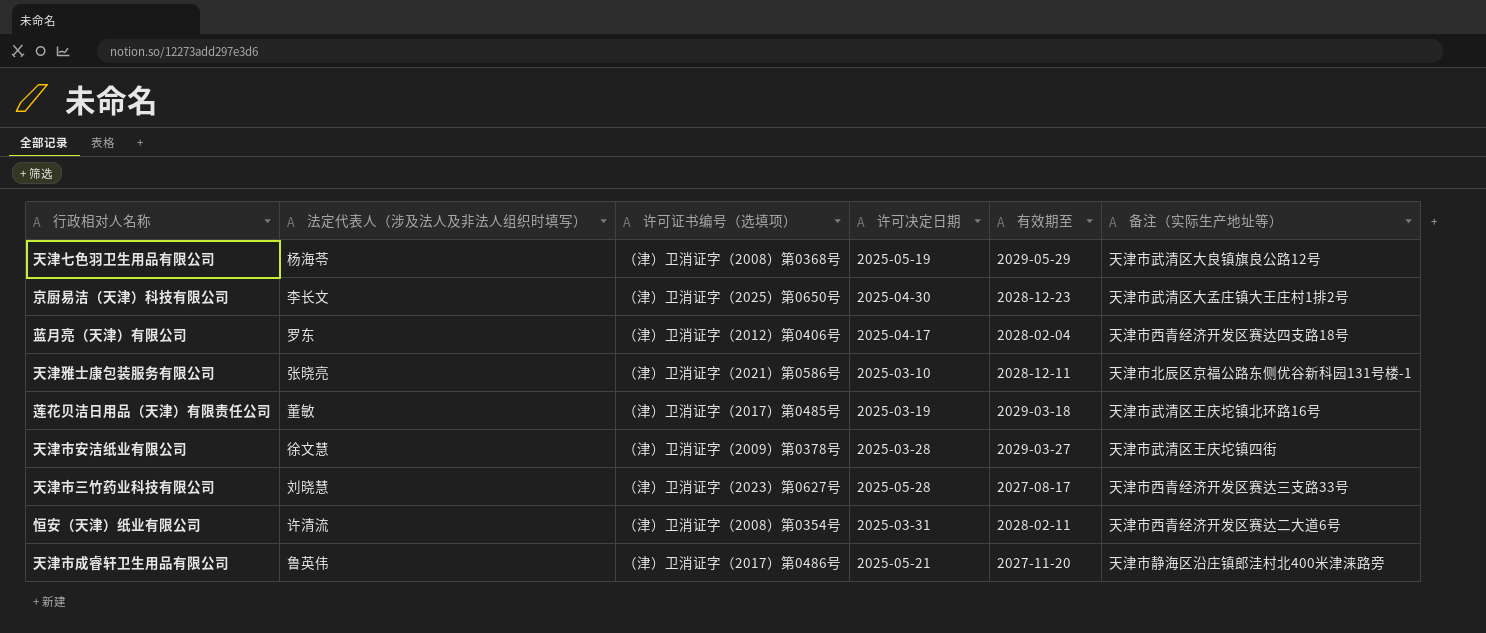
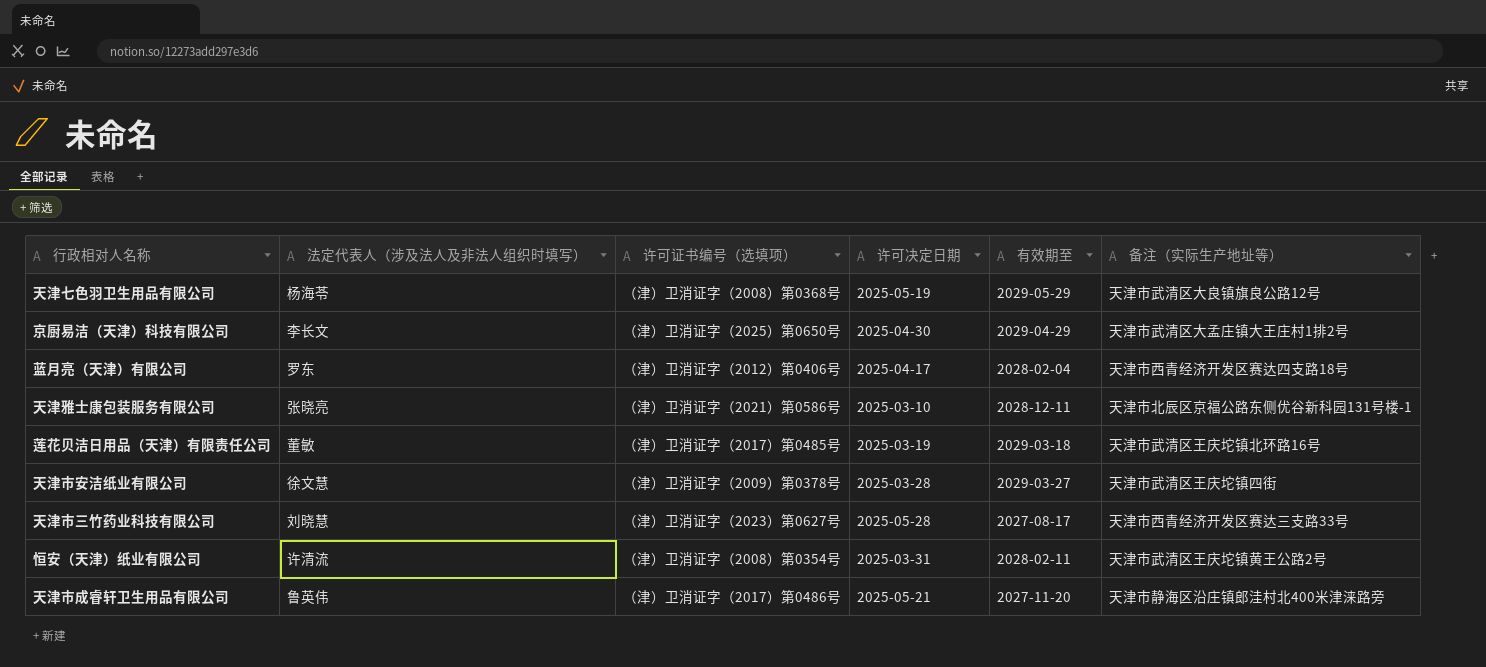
京厨易洁（天津）科技有限公司 | 有效期至: 2028-12-23 -> 2029-04-29
恒安（天津）纸业有限公司 | 备注（实际生产地址等）: 天津市西青经济开发区赛达二大道6号 -> 天津市武清区王庆坨镇黄王公路2号

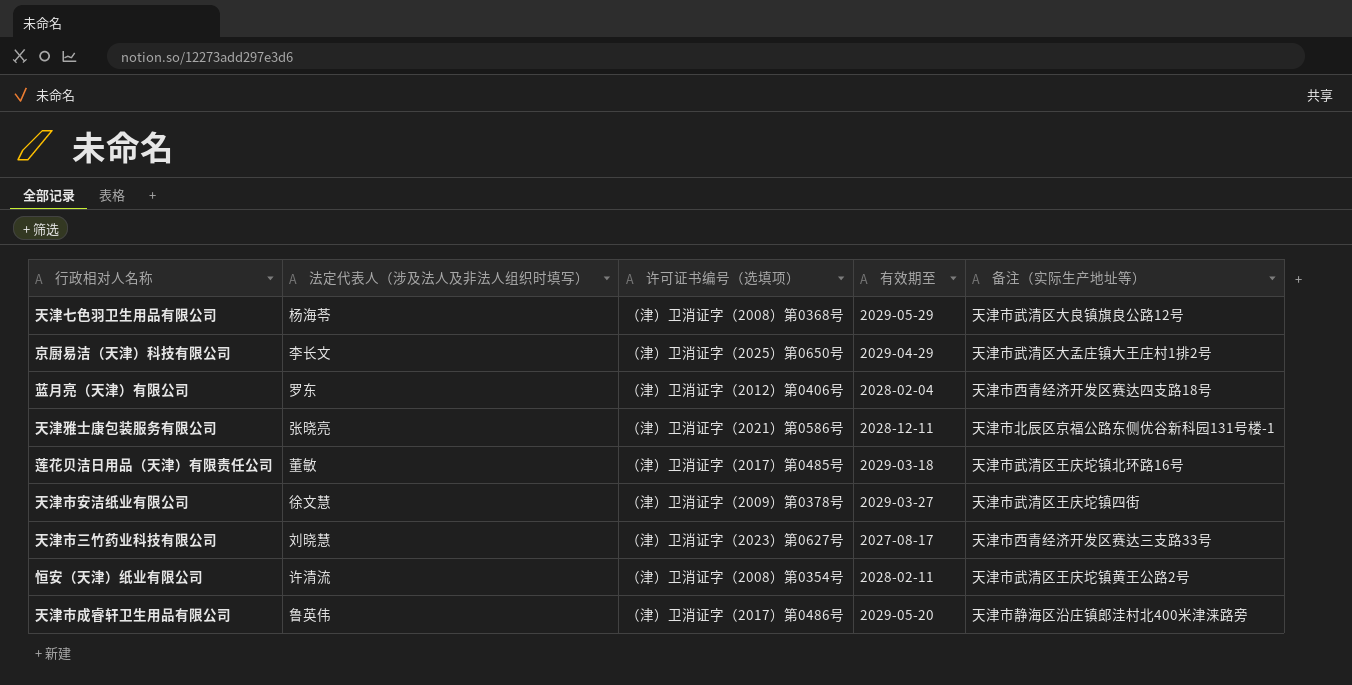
column 许可决定日期 | position: 4 -> none
天津市成睿轩卫生用品有限公司 | 有效期至: 2027-11-20 -> 2029-05-20

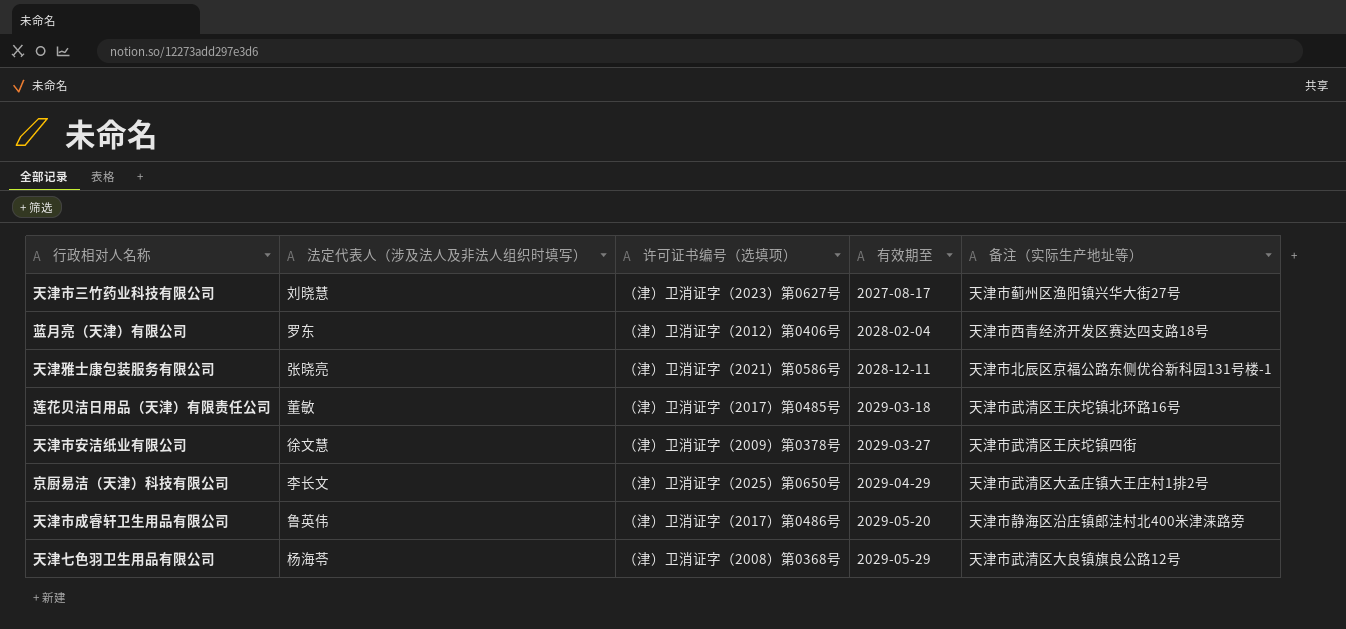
row order: none -> 有效期至 ascending
row 恒安（天津）纸业有限公司: 许清流 | （津）卫消证字（2008）第0354号 | 2028-02-11 | 天津市武清区王庆坨镇黄王公路2号 -> none
天津市三竹药业科技有限公司 | 备注（实际生产地址等）: 天津市西青经济开发区赛达三支路33号 -> 天津市蓟州区渔阳镇兴华大街27号

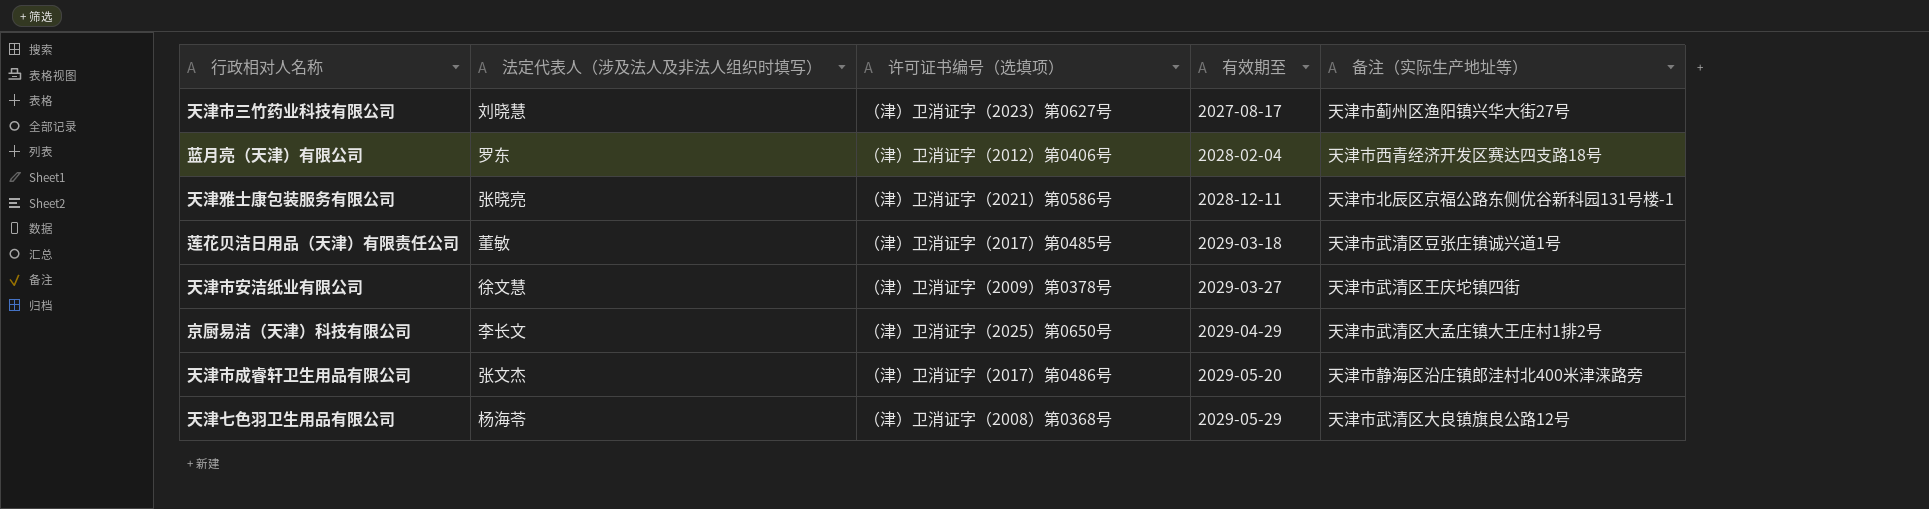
莲花贝洁日用品（天津）有限责任公司 | 备注（实际生产地址等）: 天津市武清区王庆坨镇北环路16号 -> 天津市武清区豆张庄镇诚兴道1号
天津市成睿轩卫生用品有限公司 | 法定代表人（涉及法人及非法人组织时填写）: 鲁英伟 -> 张文杰

